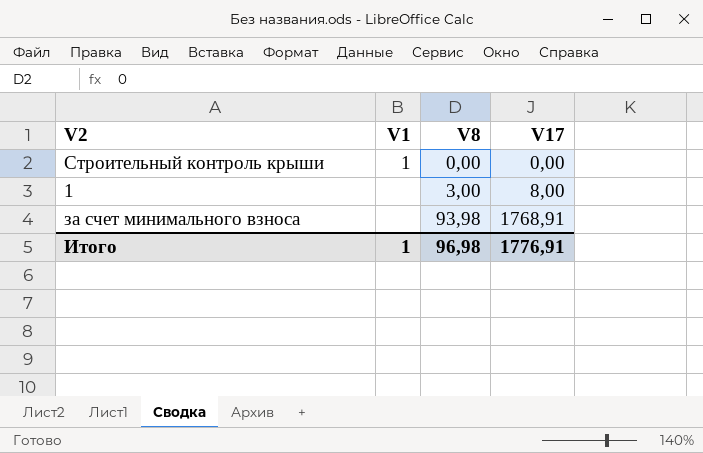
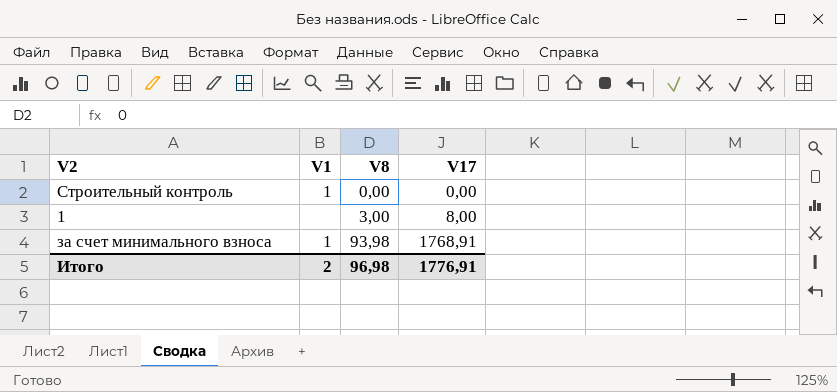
row Строительный контроль крыши: 1 | 0,00 | 0,00 -> none
row Строительный контроль: none -> 1 | 0,00 | 0,00
за счет минимального взноса | V1: none -> 1
Итого | V1: 1 -> 2

